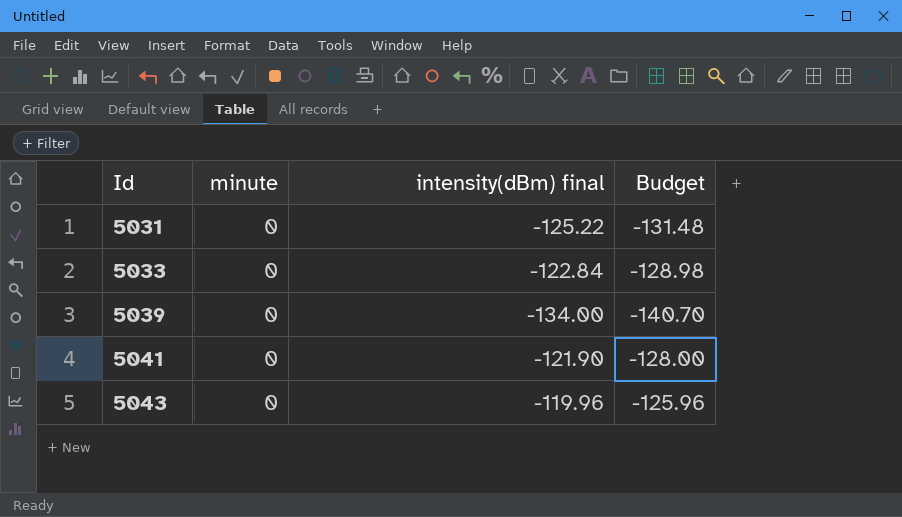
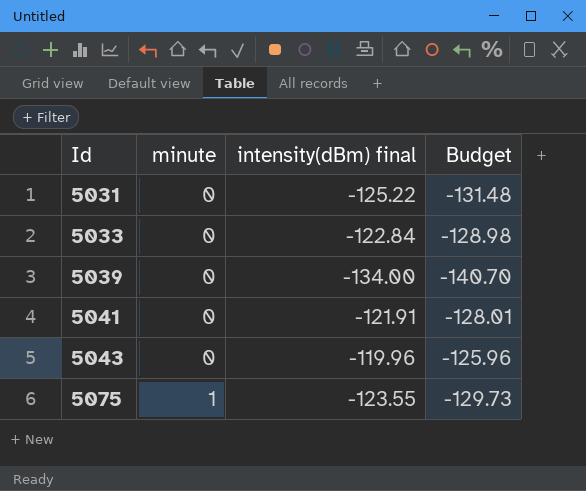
5041 | intensity(dBm) final: -121.90 -> -121.91
5041 | Budget: -128.00 -> -128.01
row 5075: none -> 1 | -123.55 | -129.73

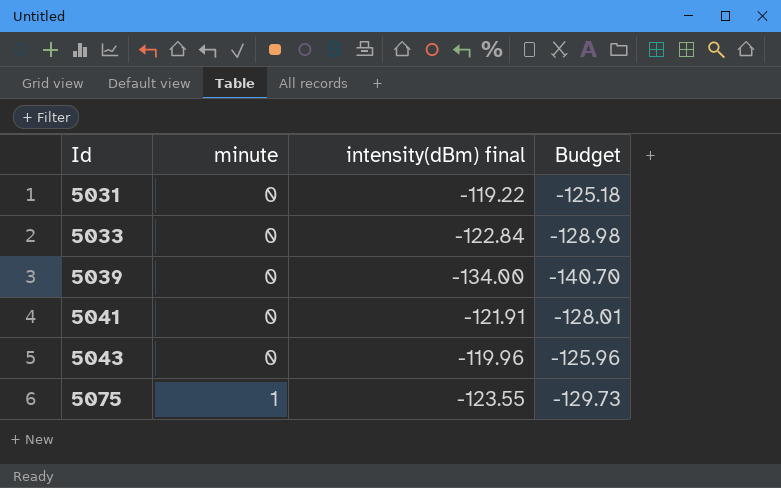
5031 | intensity(dBm) final: -125.22 -> -119.22
5031 | Budget: -131.48 -> -125.18

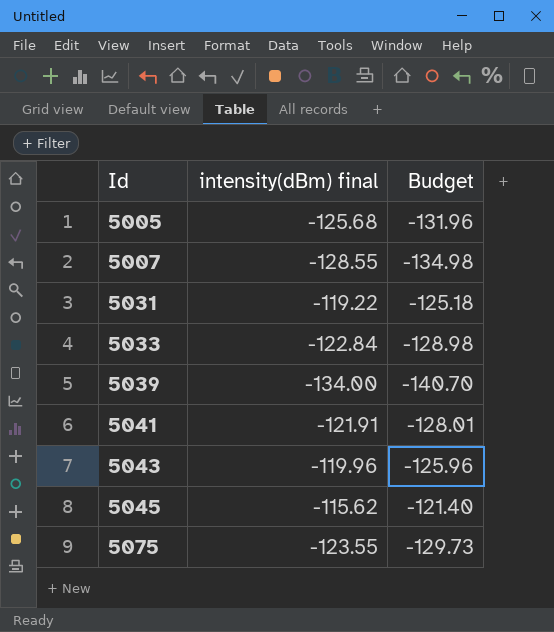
column minute | position: 2 -> none
row 5005: none -> -125.68 | -131.96
row 5007: none -> -128.55 | -134.98
row 5045: none -> -115.62 | -121.40

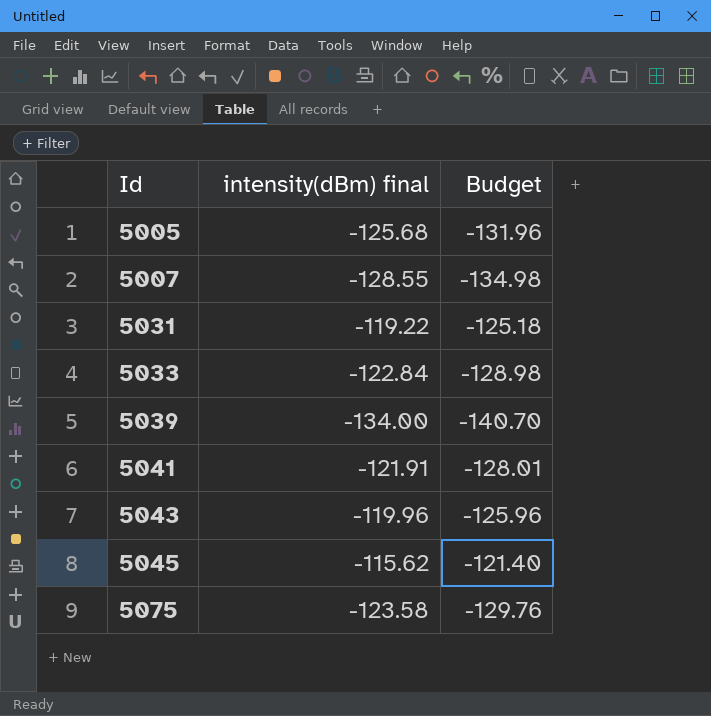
5075 | intensity(dBm) final: -123.55 -> -123.58
5075 | Budget: -129.73 -> -129.76

